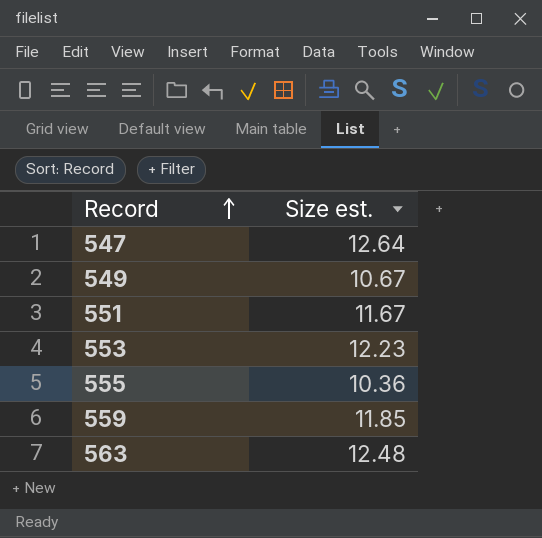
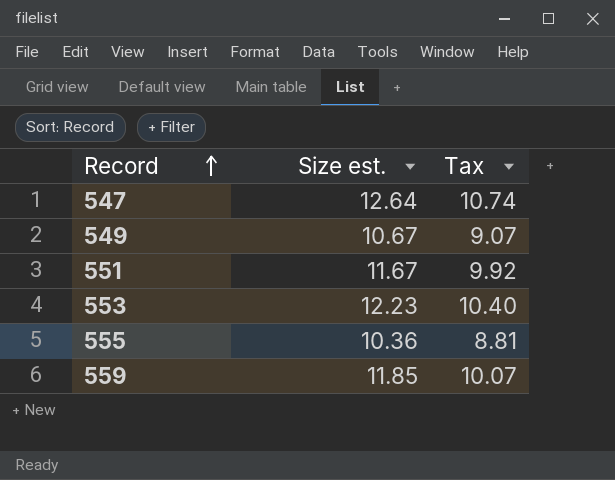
column Tax | formula: none -> [Size est.] * 0.85
row 563: 12.48 -> none

